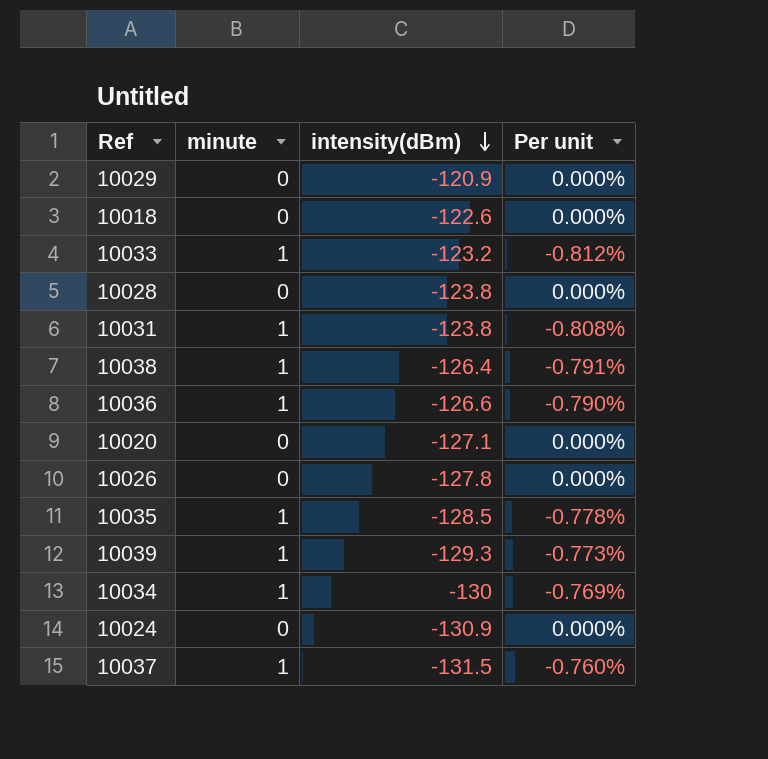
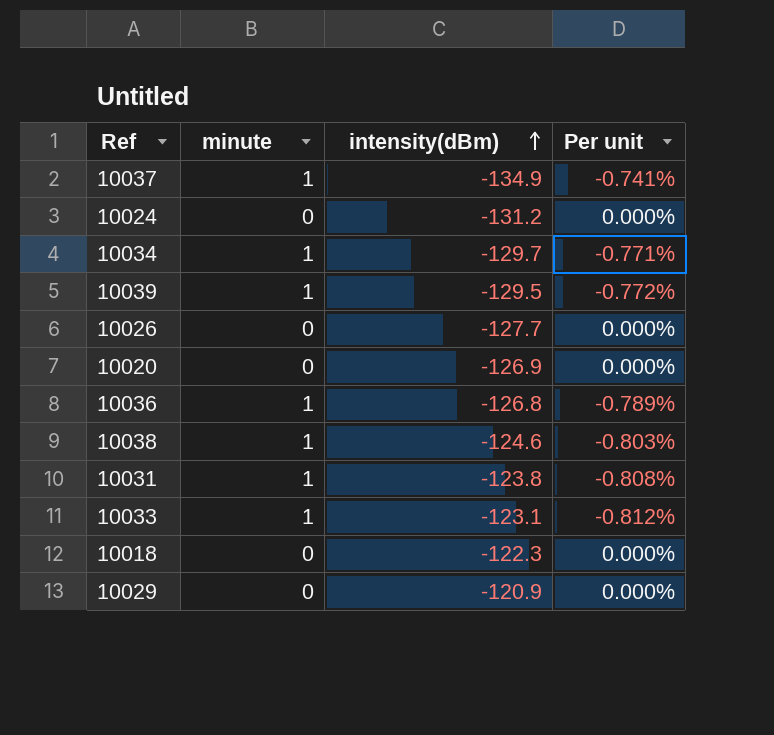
row order: intensity(dBm) descending -> intensity(dBm) ascending
row 10028: 0 | -123.8 | 0.000% -> none
row 10035: 1 | -128.5 | -0.778% -> none
10037 | intensity(dBm): -131.5 -> -134.9
10037 | Per unit: -0.760% -> -0.741%
10024 | intensity(dBm): -130.9 -> -131.2
10034 | intensity(dBm): -130 -> -129.7
10034 | Per unit: -0.769% -> -0.771%
10039 | intensity(dBm): -129.3 -> -129.5
10039 | Per unit: -0.773% -> -0.772%
10026 | intensity(dBm): -127.8 -> -127.7
10020 | intensity(dBm): -127.1 -> -126.9
10036 | intensity(dBm): -126.6 -> -126.8
10036 | Per unit: -0.790% -> -0.789%
10038 | intensity(dBm): -126.4 -> -124.6
10038 | Per unit: -0.791% -> -0.803%
10033 | intensity(dBm): -123.2 -> -123.1
10018 | intensity(dBm): -122.6 -> -122.3

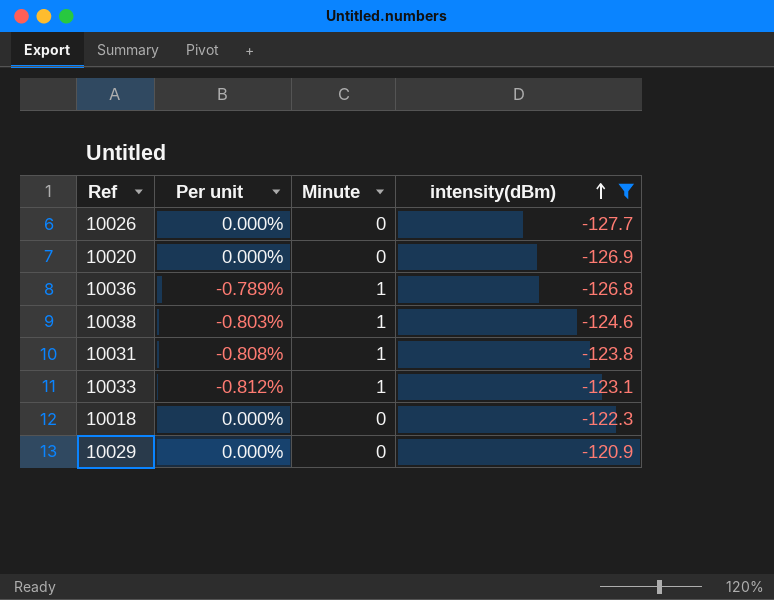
filter: none -> intensity(dBm) >= -127.7
column Per unit | position: 4 -> 2
column name: minute -> Minute

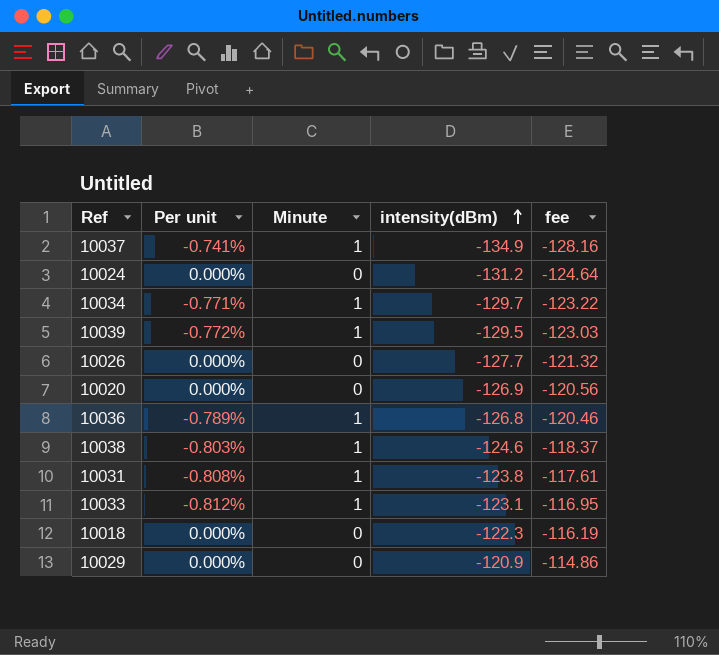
filter: intensity(dBm) >= -127.7 -> none
column fee | formula: none -> [intensity(dBm)] * 0.95

